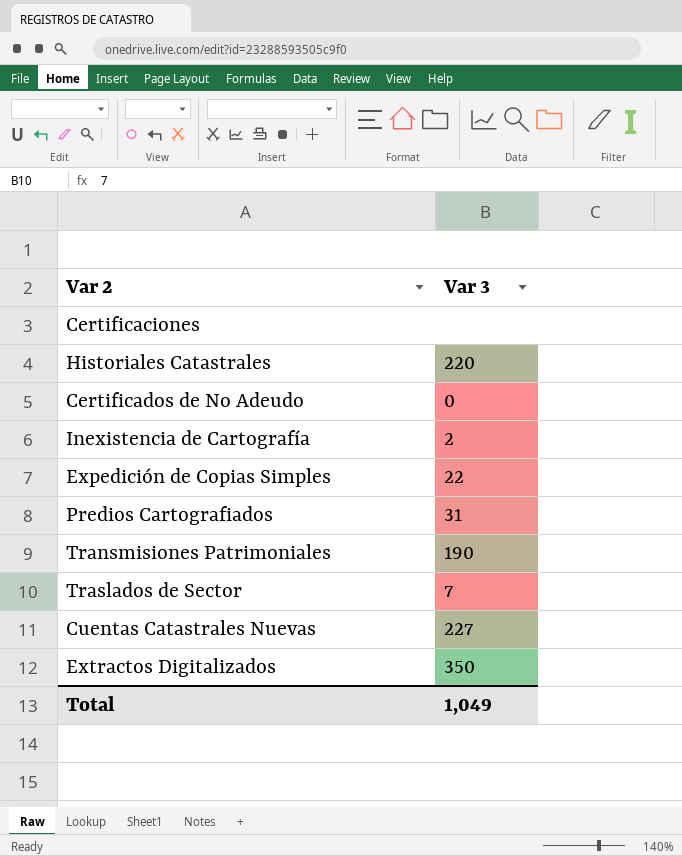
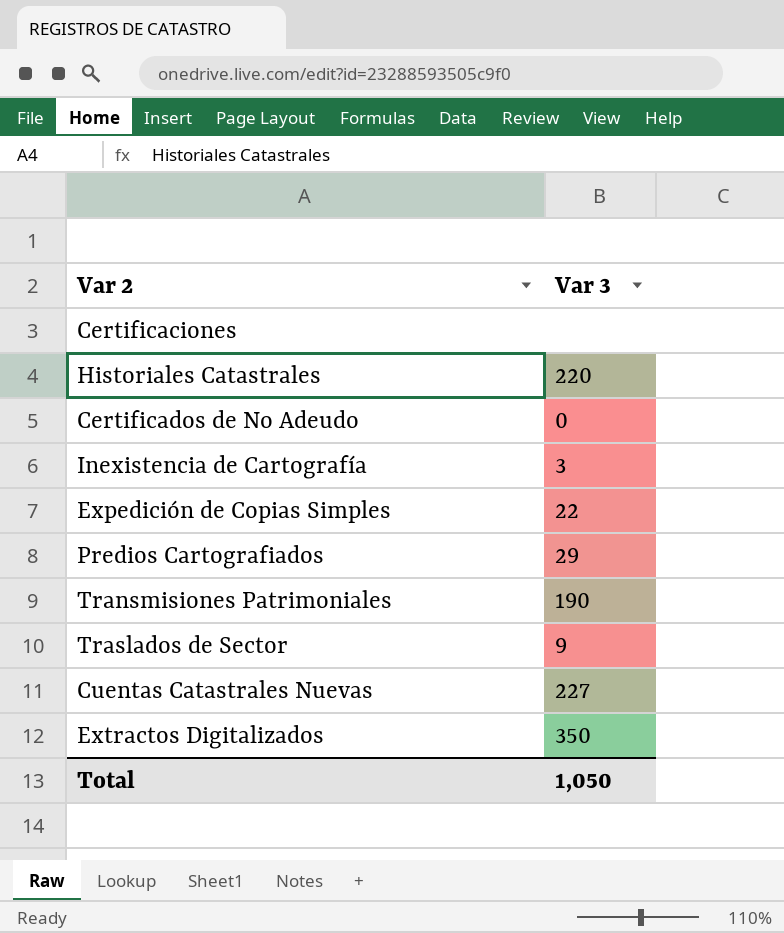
Inexistencia de Cartografía | Var 3: 2 -> 3
Predios Cartografiados | Var 3: 31 -> 29
Traslados de Sector | Var 3: 7 -> 9
Total | Var 3: 1,049 -> 1,050

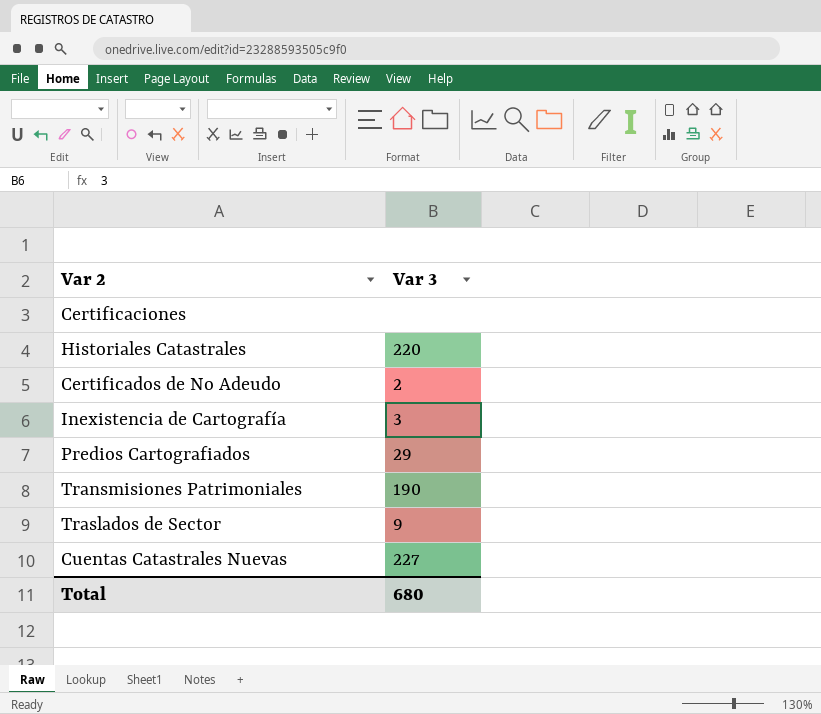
row Expedición de Copias Simples: 22 -> none
row Extractos Digitalizados: 350 -> none
Certificados de No Adeudo | Var 3: 0 -> 2
Total | Var 3: 1,050 -> 680

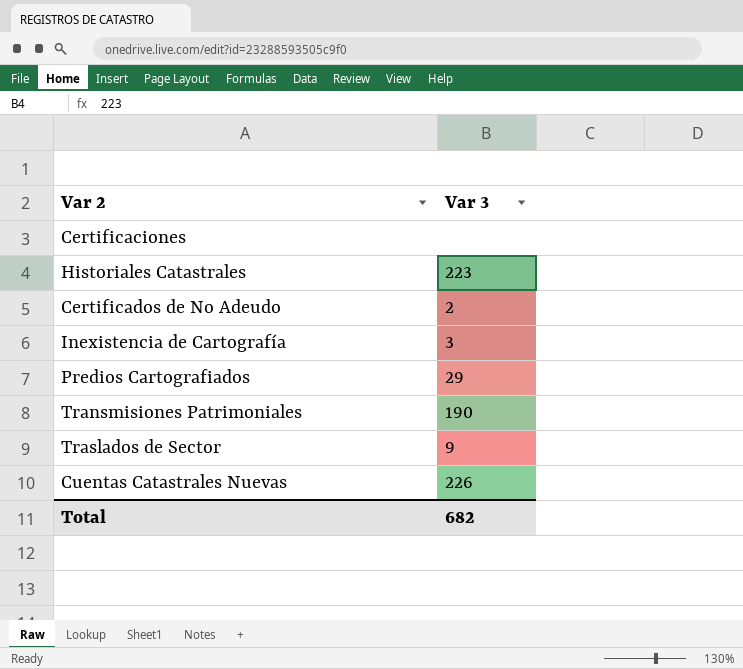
Historiales Catastrales | Var 3: 220 -> 223
Cuentas Catastrales Nuevas | Var 3: 227 -> 226
Total | Var 3: 680 -> 682

